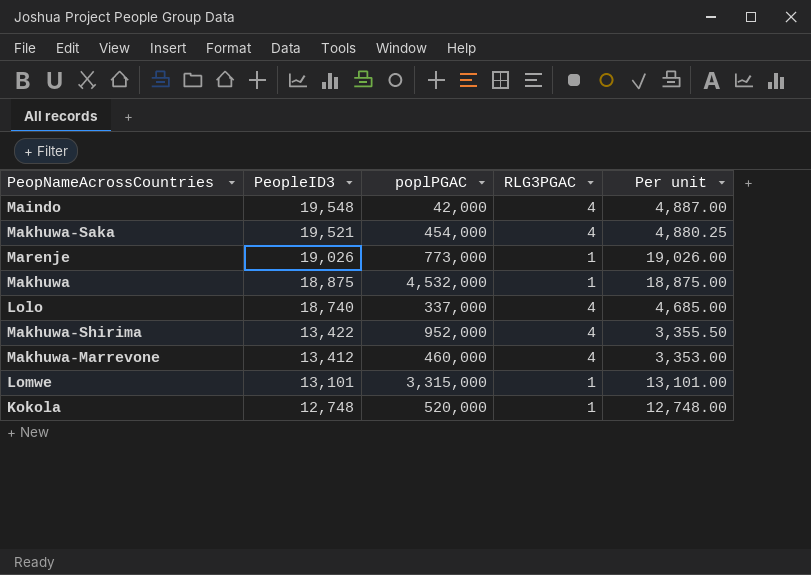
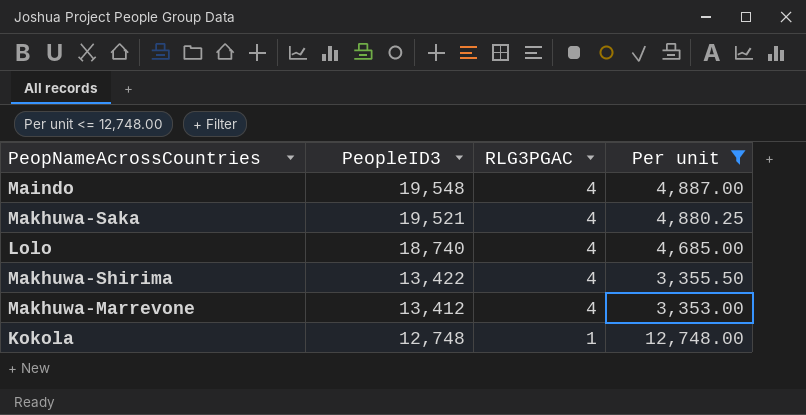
filter: none -> Per unit <= 12,748.00
column poplPGAC | position: 3 -> none

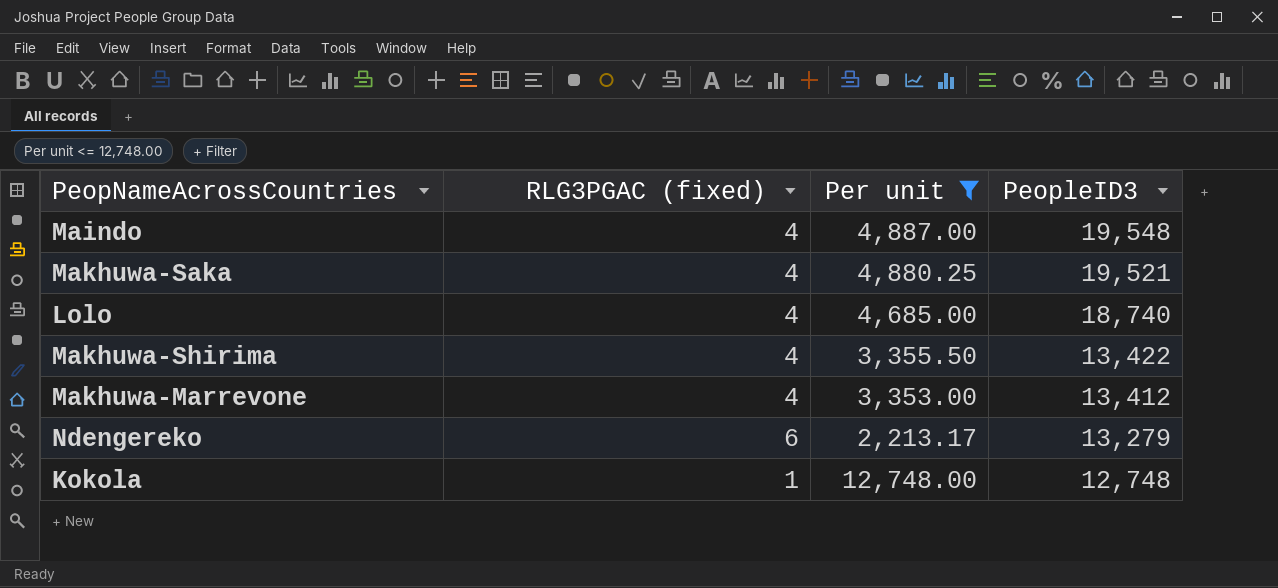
column name: RLG3PGAC -> RLG3PGAC (fixed)
column PeopleID3 | position: 2 -> 4
row Ndengereko: none -> 6 | 2,213.17 | 13,279

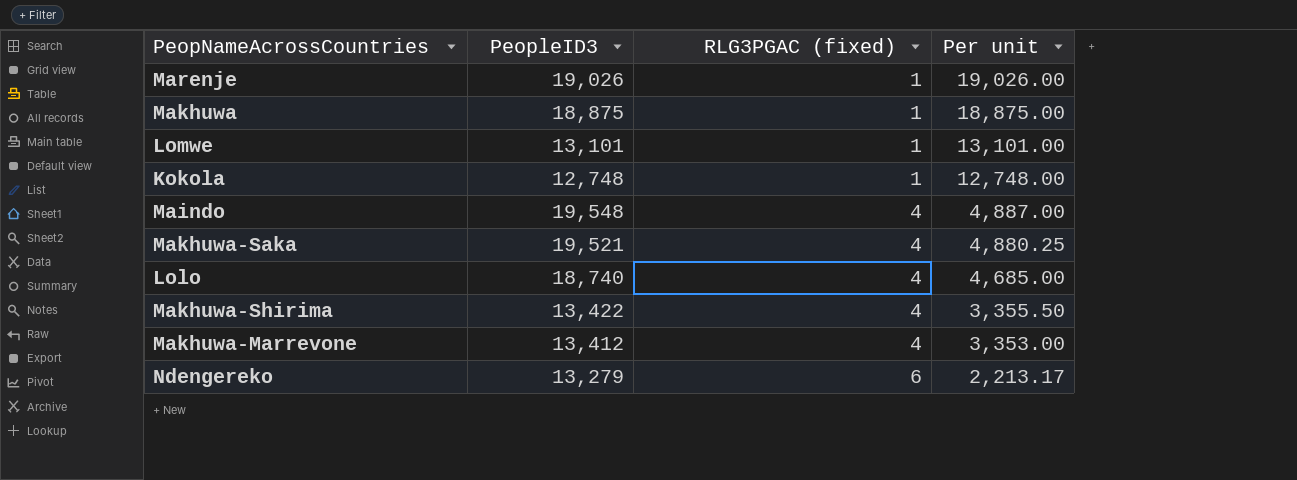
filter: Per unit <= 12,748.00 -> none
row order: PeopleID3 descending -> RLG3PGAC (fixed) ascending
column PeopleID3 | position: 4 -> 2

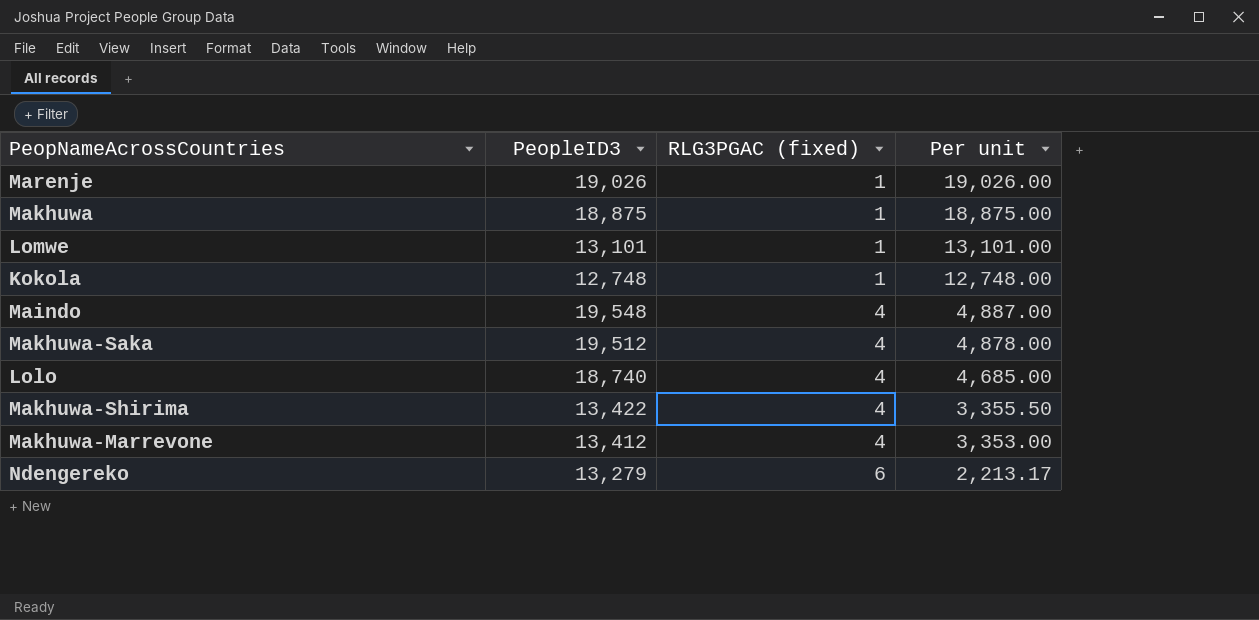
Makhuwa-Saka | PeopleID3: 19,521 -> 19,512
Makhuwa-Saka | Per unit: 4,880.25 -> 4,878.00

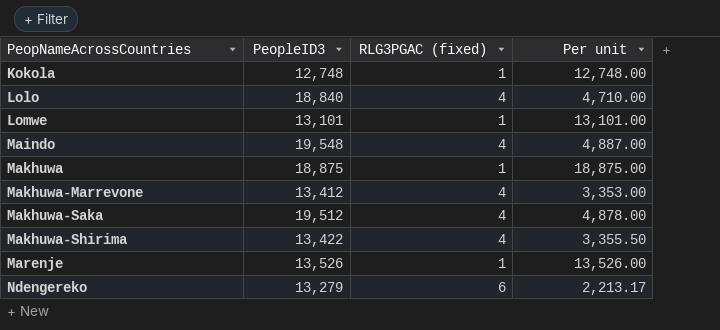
row order: RLG3PGAC (fixed) ascending -> PeopNameAcrossCountries ascending
Lolo | PeopleID3: 18,740 -> 18,840
Lolo | Per unit: 4,685.00 -> 4,710.00
Marenje | PeopleID3: 19,026 -> 13,526
Marenje | Per unit: 19,026.00 -> 13,526.00

